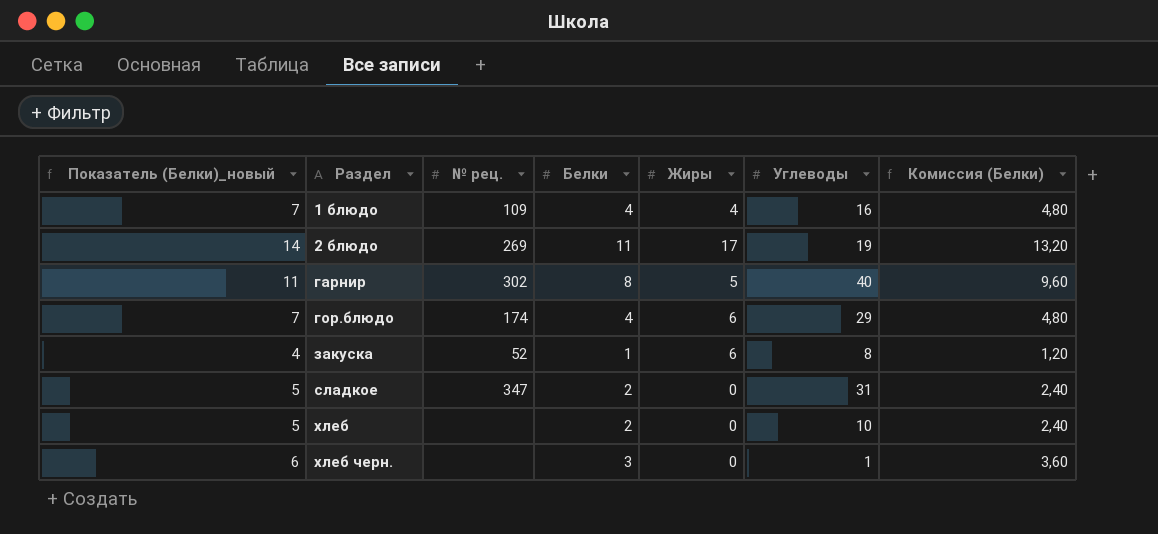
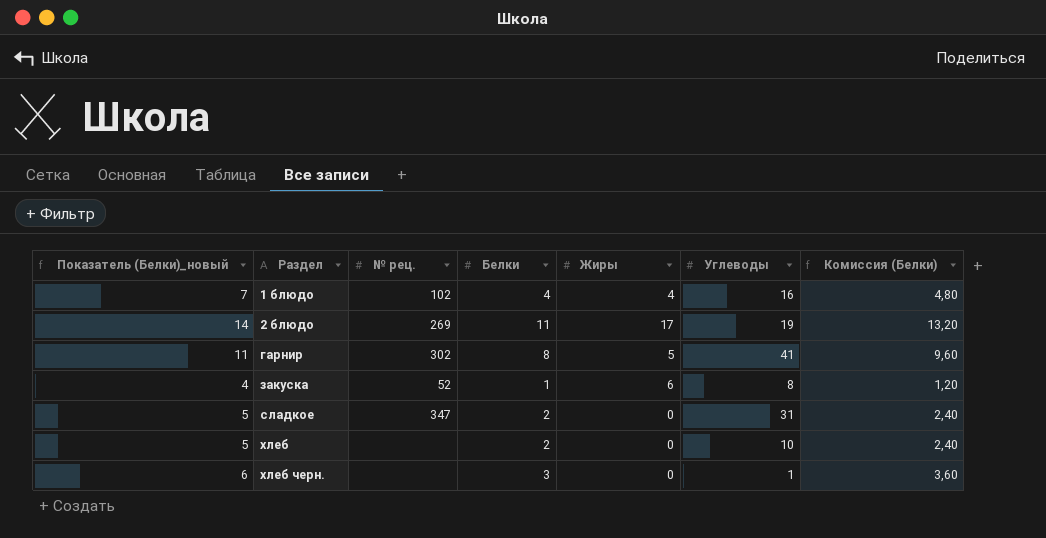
row гор.блюдо: 7 | 174 | 4 | 6 | 29 | 4,80 -> none
1 блюдо | № рец.: 109 -> 102
гарнир | Углеводы: 40 -> 41

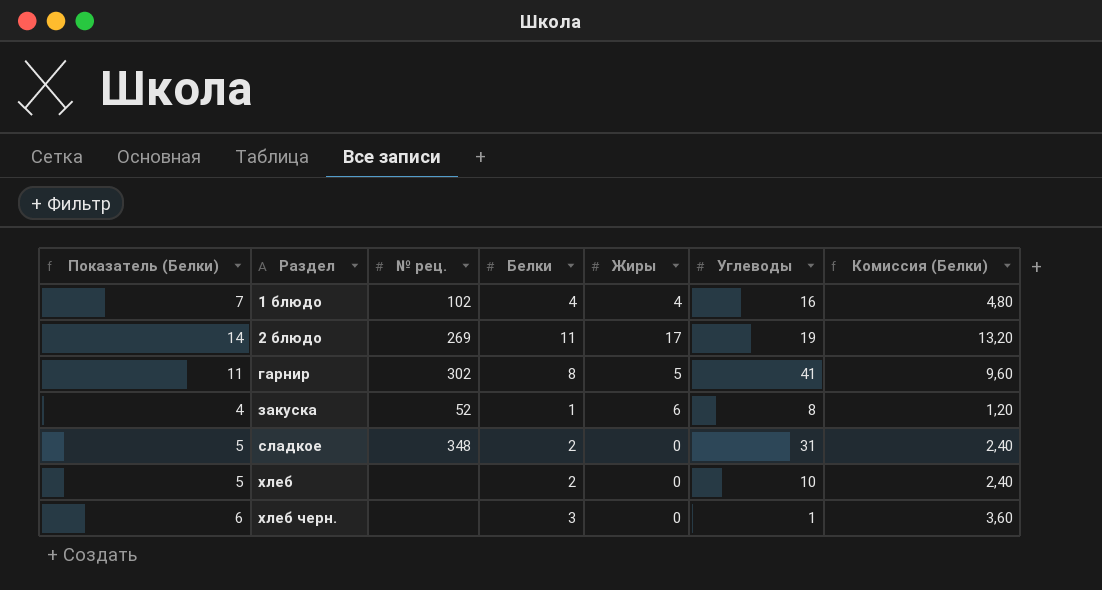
column name: Показатель (Белки)_новый -> Показатель (Белки)
сладкое | № рец.: 347 -> 348

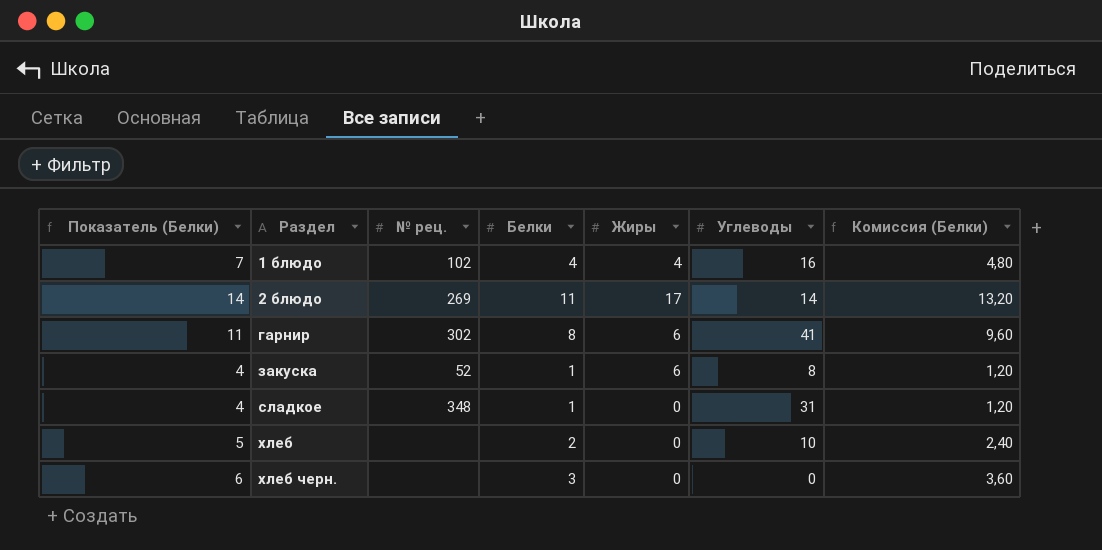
2 блюдо | Углеводы: 19 -> 14
гарнир | Жиры: 5 -> 6
сладкое | Показатель (Белки): 5 -> 4
сладкое | Белки: 2 -> 1
сладкое | Комиссия (Белки): 2,40 -> 1,20
хлеб черн. | Углеводы: 1 -> 0

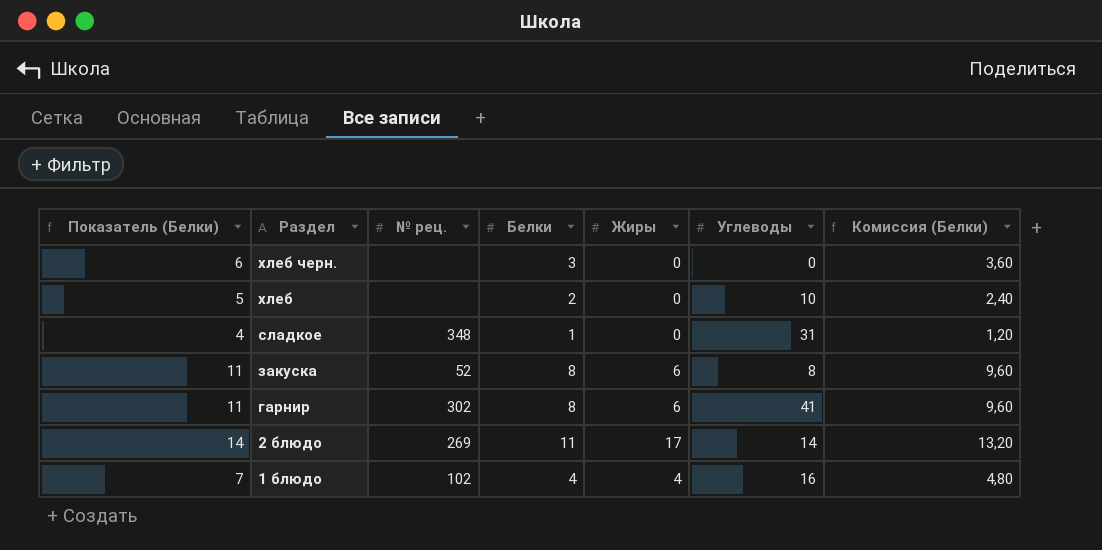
row order: Раздел ascending -> Раздел descending
закуска | Показатель (Белки): 4 -> 11
закуска | Белки: 1 -> 8
закуска | Комиссия (Белки): 1,20 -> 9,60

